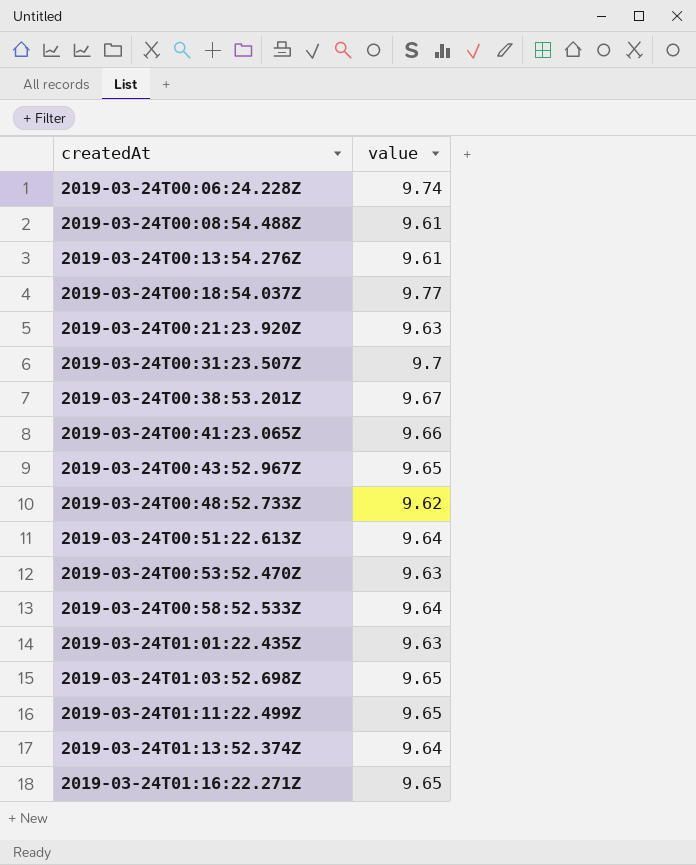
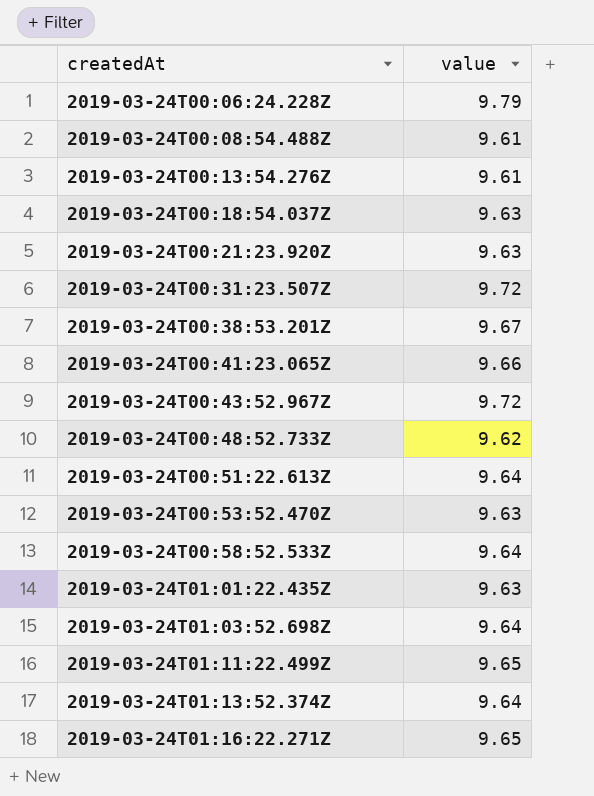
2019-03-24T00:06:24.228Z | value: 9.74 -> 9.79
2019-03-24T00:18:54.037Z | value: 9.77 -> 9.63
2019-03-24T00:31:23.507Z | value: 9.7 -> 9.72
2019-03-24T00:43:52.967Z | value: 9.65 -> 9.72
2019-03-24T01:03:52.698Z | value: 9.65 -> 9.64

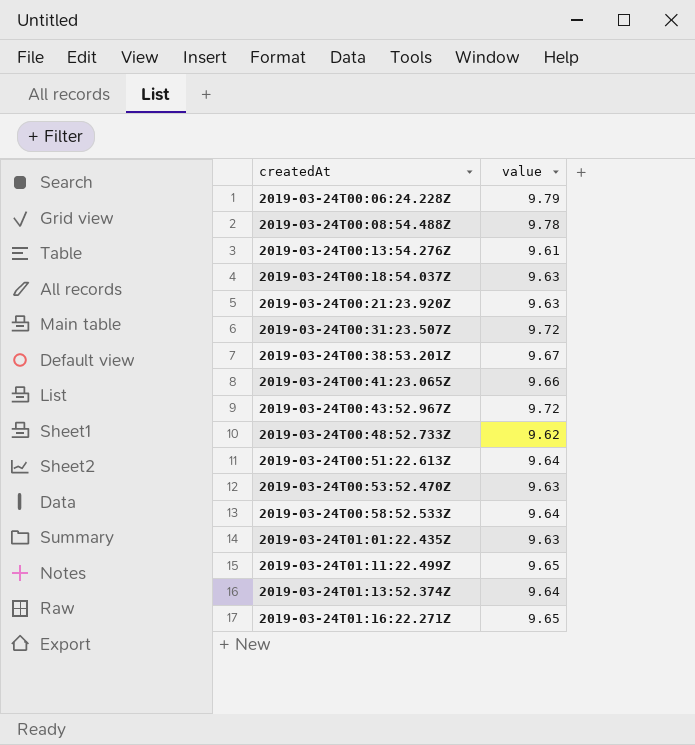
row 2019-03-24T01:03:52.698Z: 9.64 -> none
2019-03-24T00:08:54.488Z | value: 9.61 -> 9.78

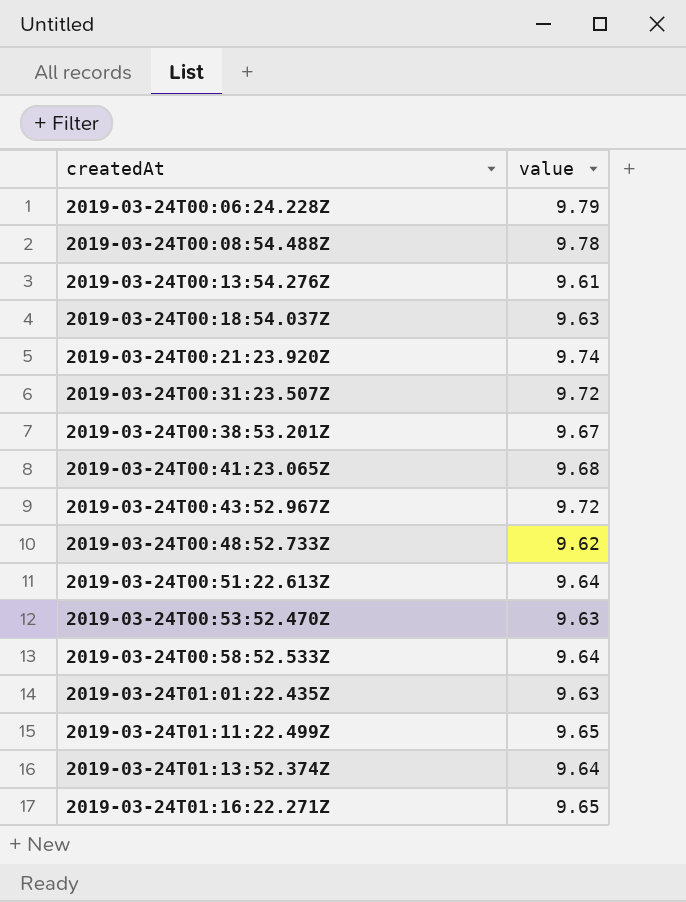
2019-03-24T00:21:23.920Z | value: 9.63 -> 9.74
2019-03-24T00:41:23.065Z | value: 9.66 -> 9.68

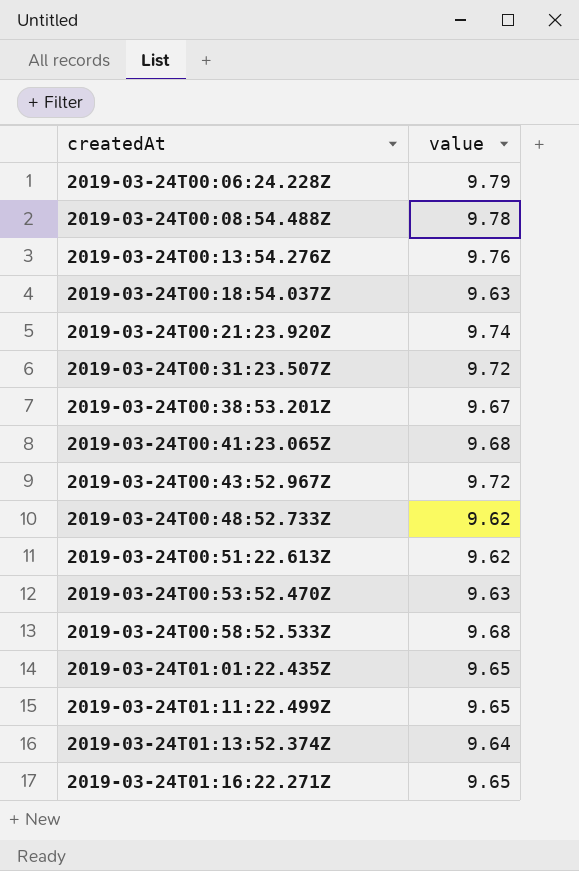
2019-03-24T00:13:54.276Z | value: 9.61 -> 9.76
2019-03-24T00:51:22.613Z | value: 9.64 -> 9.62
2019-03-24T00:58:52.533Z | value: 9.64 -> 9.68
2019-03-24T01:01:22.435Z | value: 9.63 -> 9.65

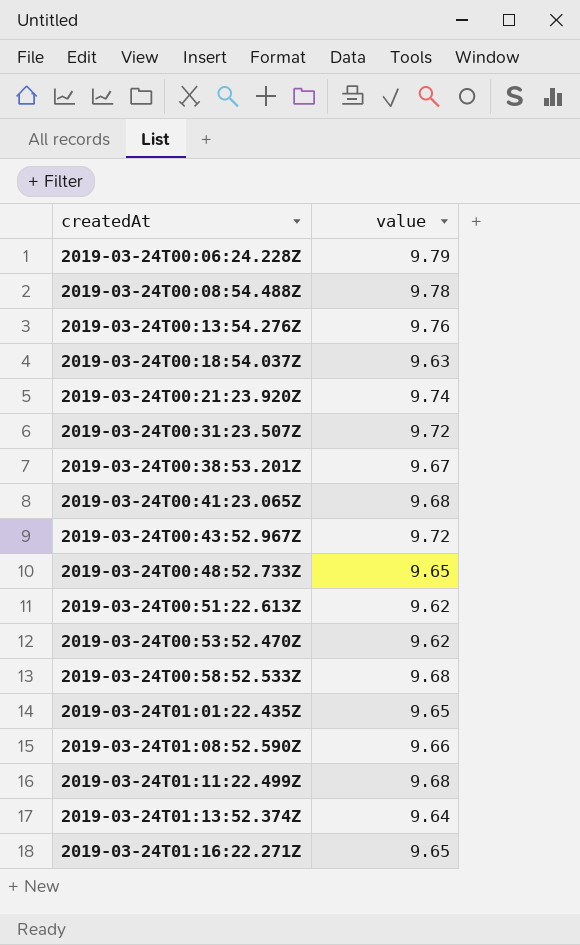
2019-03-24T00:48:52.733Z | value: 9.62 -> 9.65
2019-03-24T00:53:52.470Z | value: 9.63 -> 9.62
row 2019-03-24T01:08:52.590Z: none -> 9.66
2019-03-24T01:11:22.499Z | value: 9.65 -> 9.68

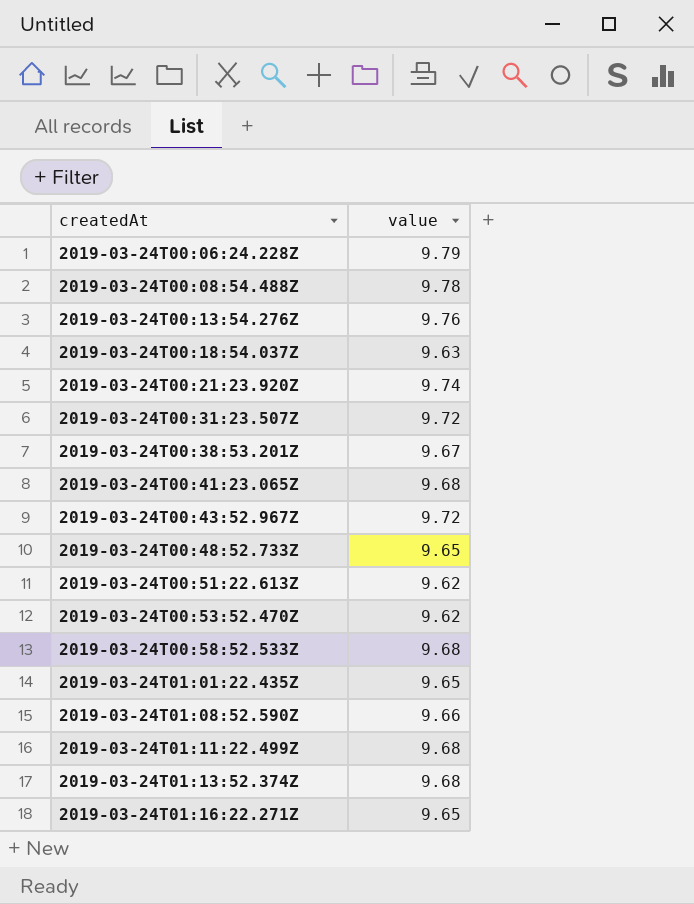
2019-03-24T01:13:52.374Z | value: 9.64 -> 9.68

